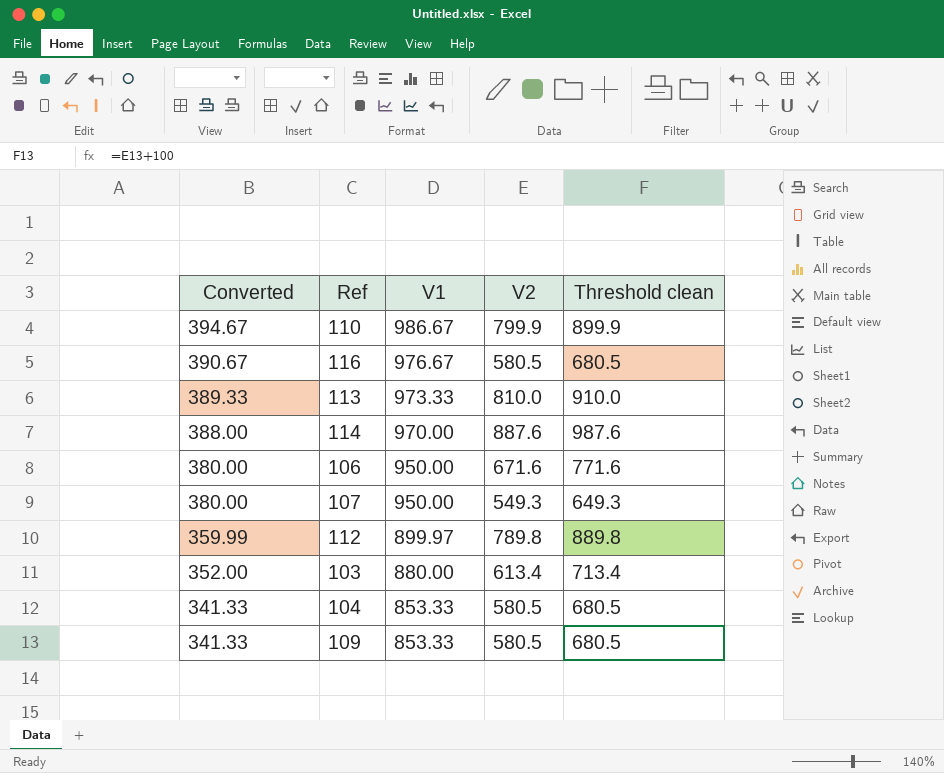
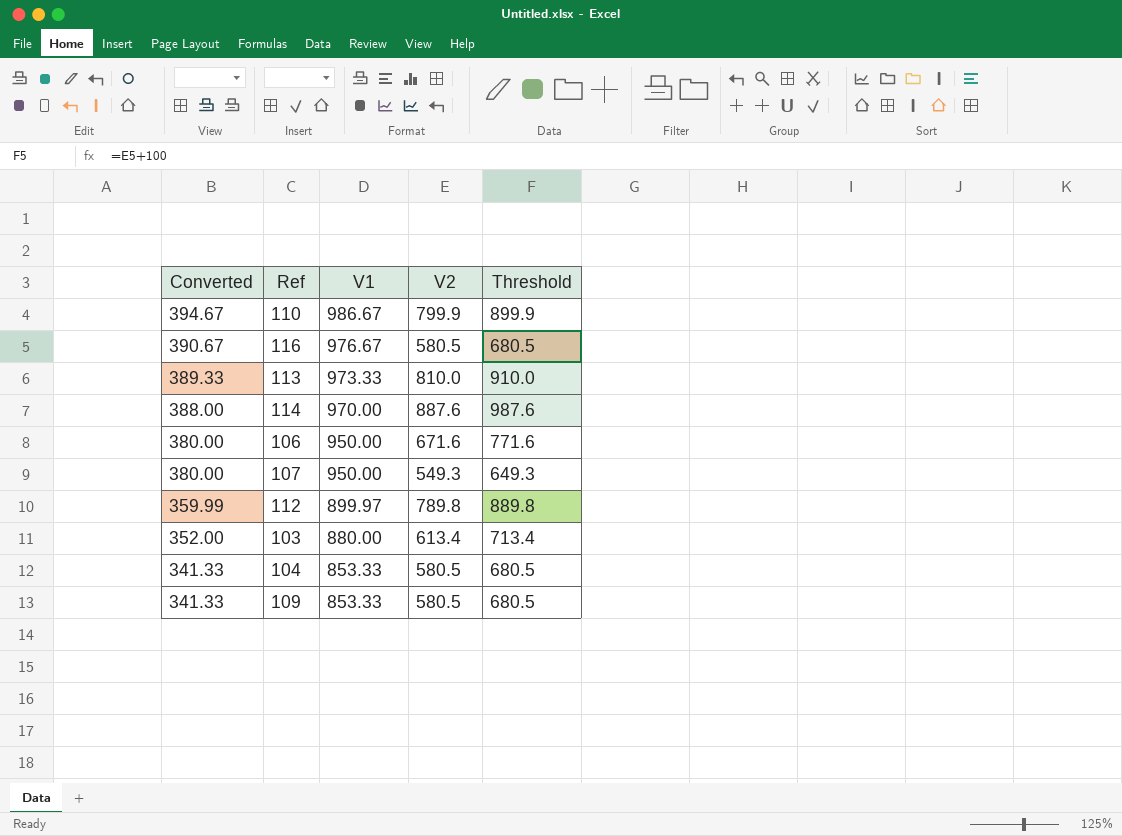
column name: Threshold clean -> Threshold

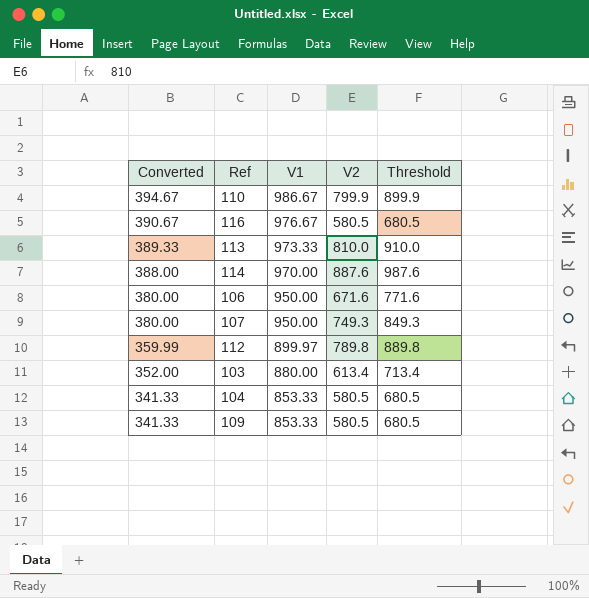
107 | V2: 549.3 -> 749.3
107 | Threshold: 649.3 -> 849.3

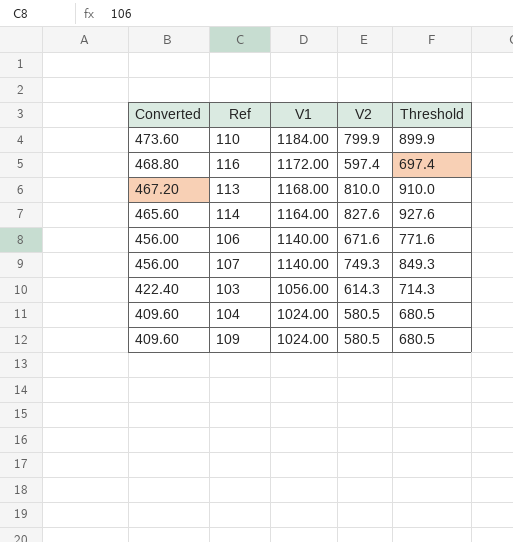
row 112: 359.99 | 899.97 | 789.8 | 889.8 -> none
110 | Converted: 394.67 -> 473.60
110 | V1: 986.67 -> 1184.00
116 | Converted: 390.67 -> 468.80
116 | V1: 976.67 -> 1172.00
116 | V2: 580.5 -> 597.4
116 | Threshold: 680.5 -> 697.4
113 | Converted: 389.33 -> 467.20
113 | V1: 973.33 -> 1168.00
114 | Converted: 388.00 -> 465.60
114 | V1: 970.00 -> 1164.00
114 | V2: 887.6 -> 827.6
114 | Threshold: 987.6 -> 927.6
106 | Converted: 380.00 -> 456.00
106 | V1: 950.00 -> 1140.00
107 | Converted: 380.00 -> 456.00
107 | V1: 950.00 -> 1140.00
103 | Converted: 352.00 -> 422.40
103 | V1: 880.00 -> 1056.00
103 | V2: 613.4 -> 614.3
103 | Threshold: 713.4 -> 714.3
104 | Converted: 341.33 -> 409.60
104 | V1: 853.33 -> 1024.00
109 | Converted: 341.33 -> 409.60
109 | V1: 853.33 -> 1024.00

